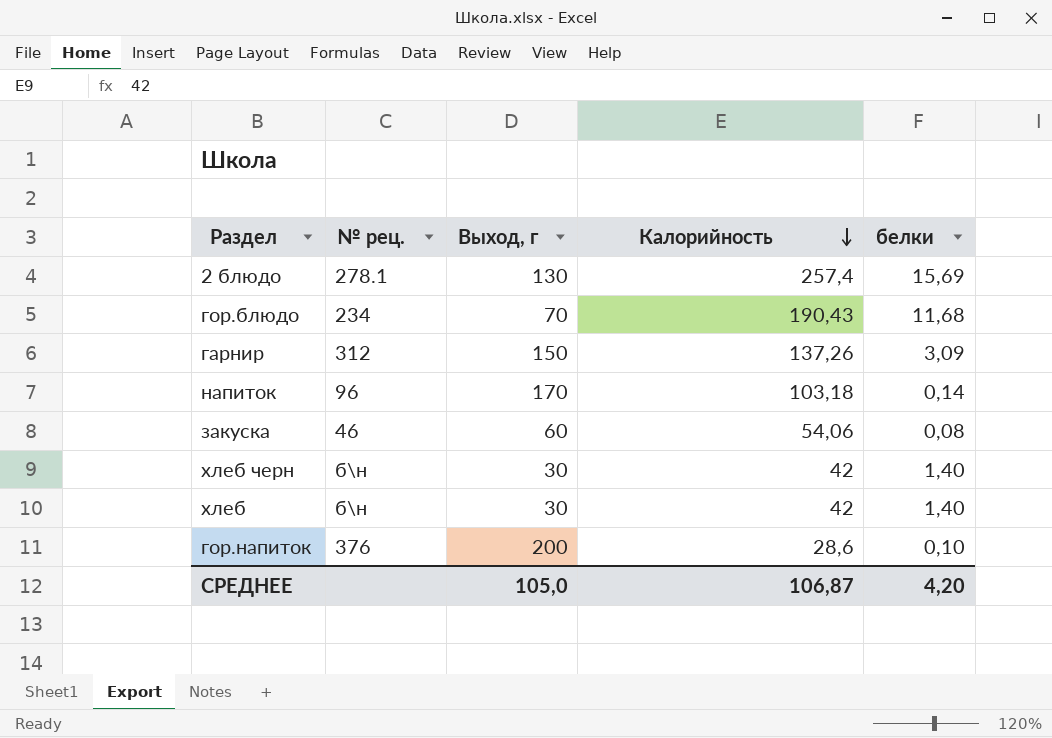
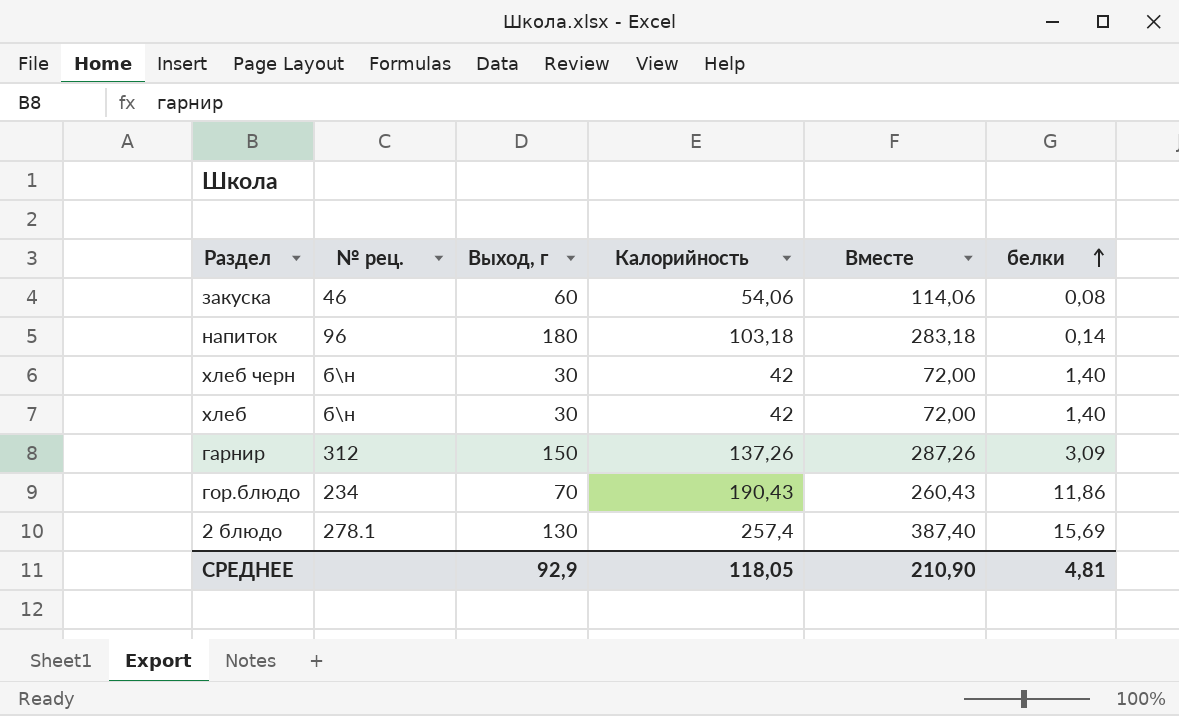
row order: Калорийность descending -> белки ascending
column Вместе | formula: none -> [Выход, г] + [Калорийность]
row гор.напиток: 376 | 200 | 28,6 | 0,10 -> none
напиток | Выход, г: 170 -> 180
гор.блюдо | белки: 11,68 -> 11,86
СРЕДНЕЕ | Выход, г: 105,0 -> 92,9
СРЕДНЕЕ | Калорийность: 106,87 -> 118,05
СРЕДНЕЕ | белки: 4,20 -> 4,81

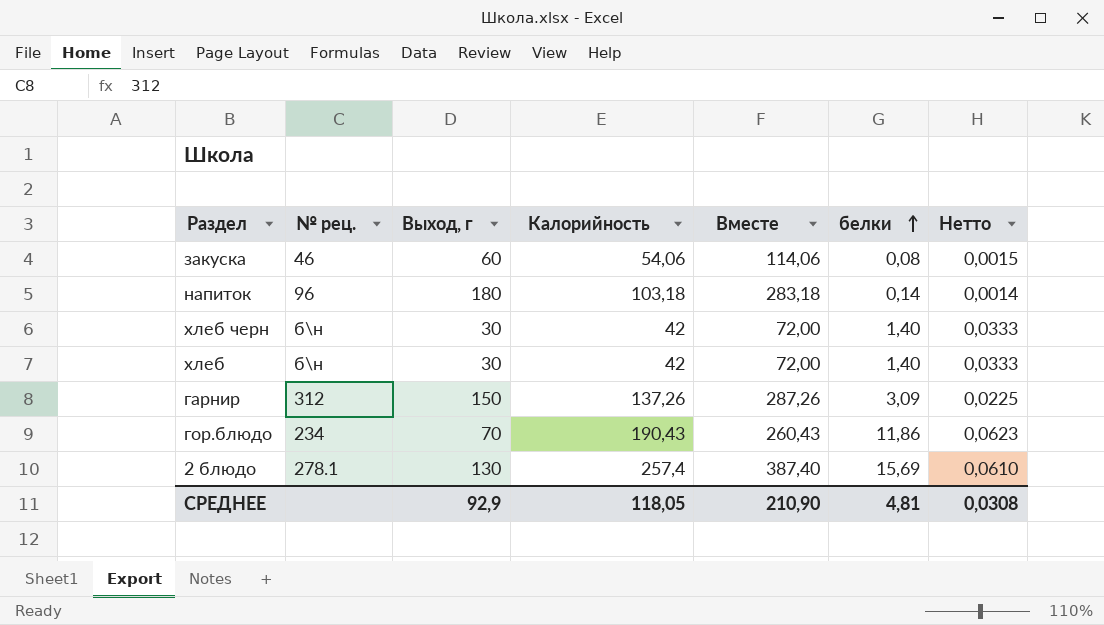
column Нетто | formula: none -> [белки] / [Калорийность]

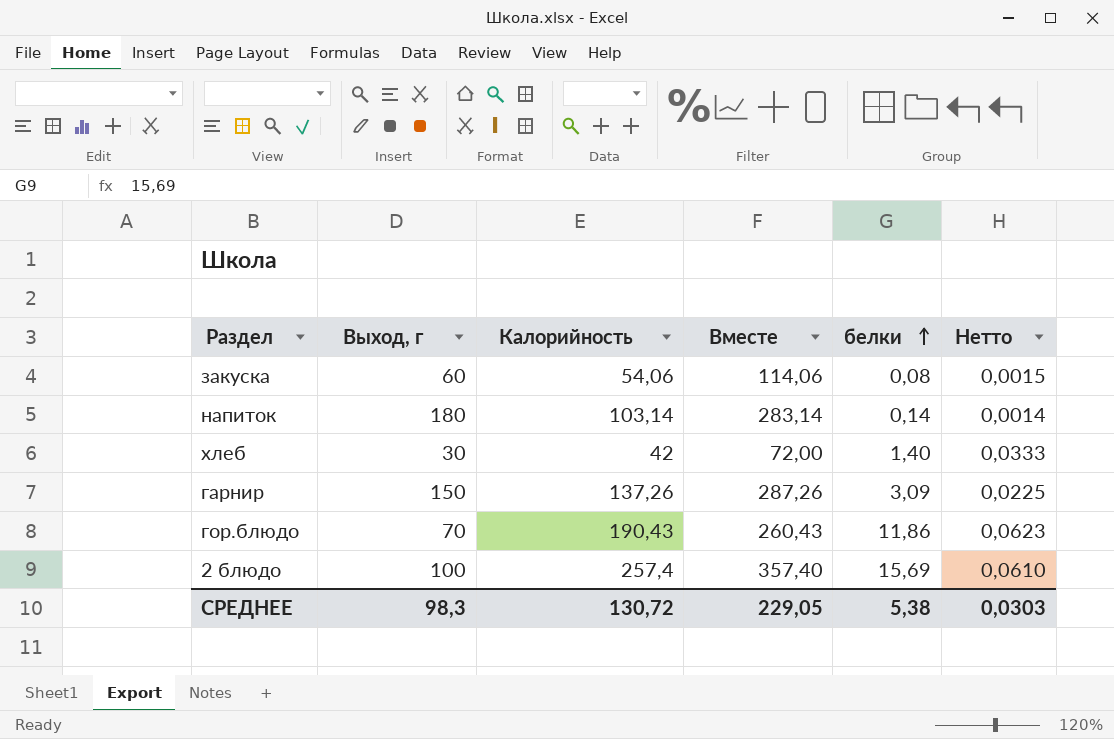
column № рец. | position: 2 -> none
row хлеб черн: б\н | 30 | 42 | 72,00 | 1,40 | 0,0333 -> none
напиток | Калорийность: 103,18 -> 103,14
напиток | Вместе: 283,18 -> 283,14
2 блюдо | Выход, г: 130 -> 100
2 блюдо | Вместе: 387,40 -> 357,40
СРЕДНЕЕ | Выход, г: 92,9 -> 98,3
СРЕДНЕЕ | Калорийность: 118,05 -> 130,72
СРЕДНЕЕ | Вместе: 210,90 -> 229,05
СРЕДНЕЕ | белки: 4,81 -> 5,38
СРЕДНЕЕ | Нетто: 0,0308 -> 0,0303

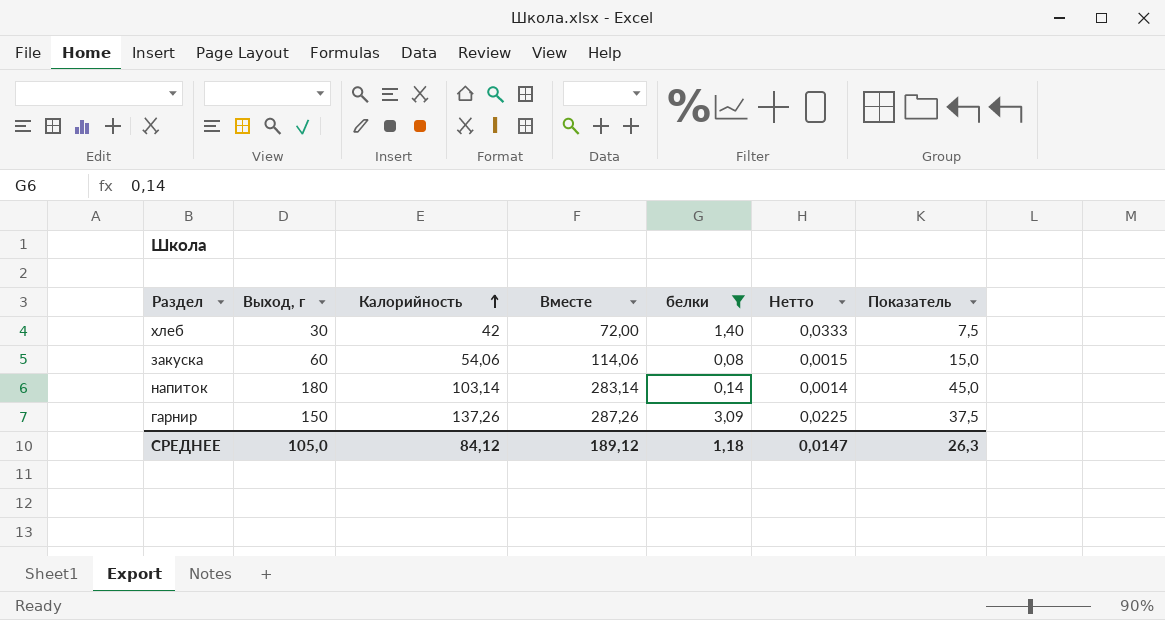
filter: none -> белки <= 3,09
row order: белки ascending -> Калорийность ascending
column Показатель | formula: none -> [Выход, г] * 0,25
СРЕДНЕЕ | Выход, г: 98,3 -> 105,0
СРЕДНЕЕ | Калорийность: 130,72 -> 84,12
СРЕДНЕЕ | Вместе: 229,05 -> 189,12
СРЕДНЕЕ | белки: 5,38 -> 1,18
СРЕДНЕЕ | Нетто: 0,0303 -> 0,0147

